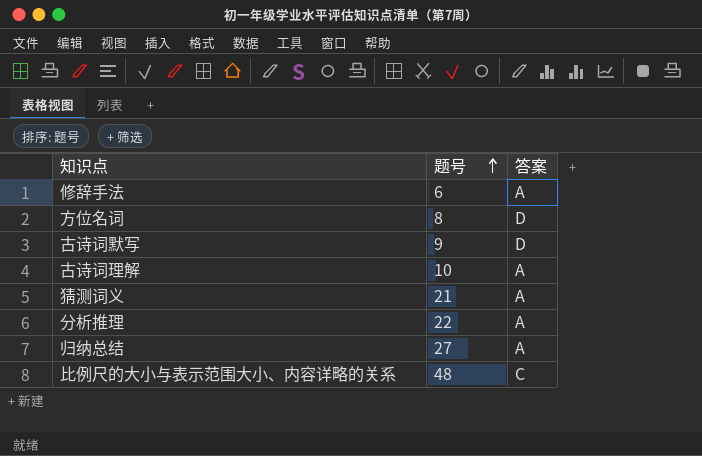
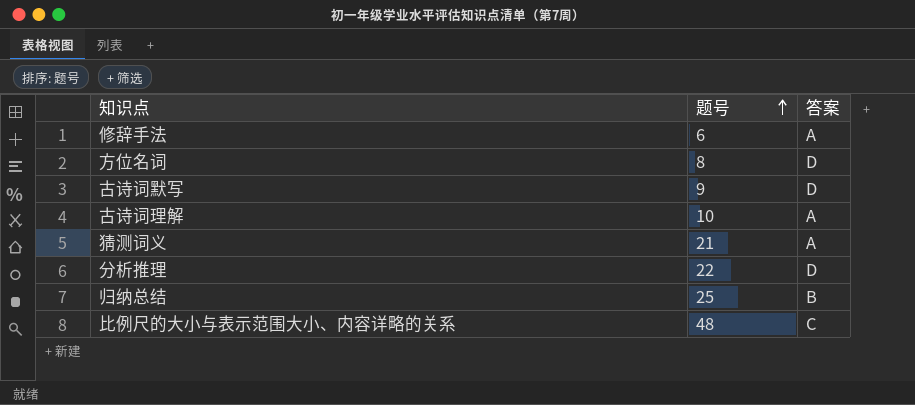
分析推理 | 答案: A -> D
归纳总结 | 题号: 27 -> 25
归纳总结 | 答案: A -> B

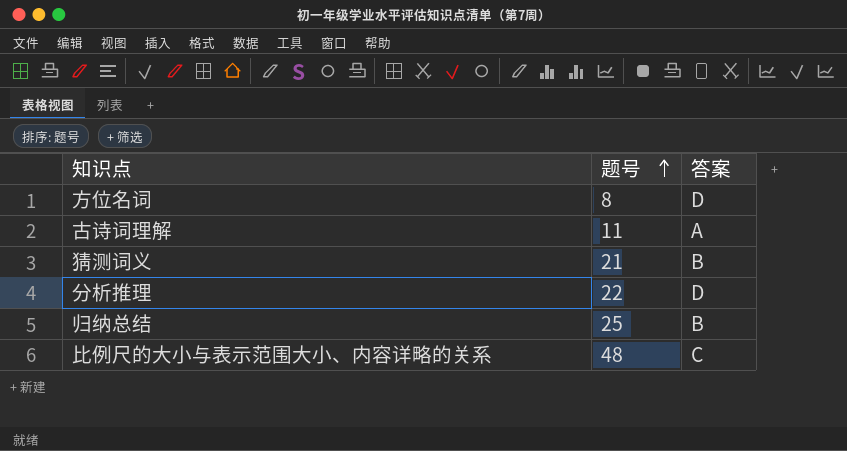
row 修辞手法: 6 | A -> none
row 古诗词默写: 9 | D -> none
古诗词理解 | 题号: 10 -> 11
猜测词义 | 答案: A -> B

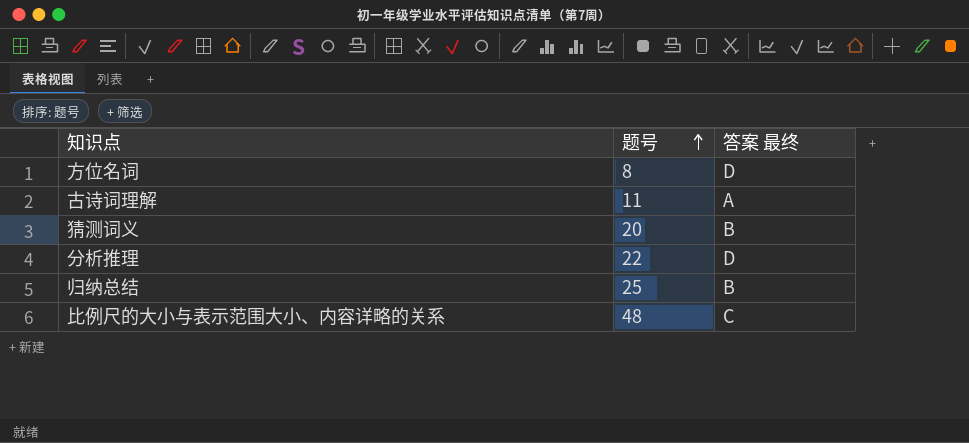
column name: 答案 -> 答案 最终
猜测词义 | 题号: 21 -> 20

